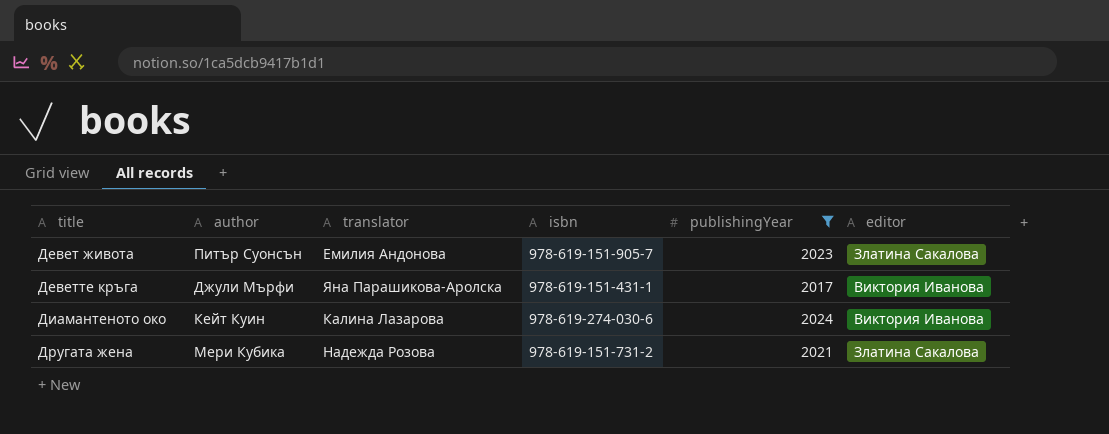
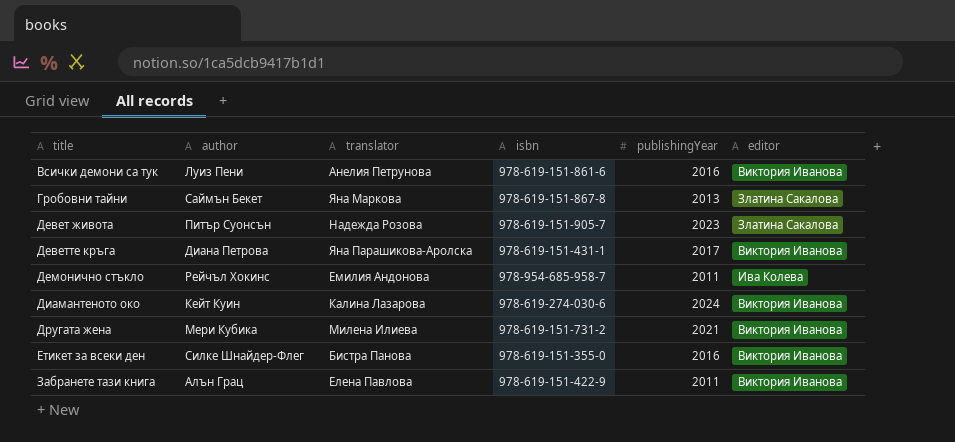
filter: publishingYear >= 2017 -> none
Девет живота | translator: Емилия Андонова -> Надежда Розова
Деветте кръга | author: Джули Мърфи -> Диана Петрова
Другата жена | translator: Надежда Розова -> Милена Илиева
Другата жена | editor: Златина Сакалова -> Виктория Иванова

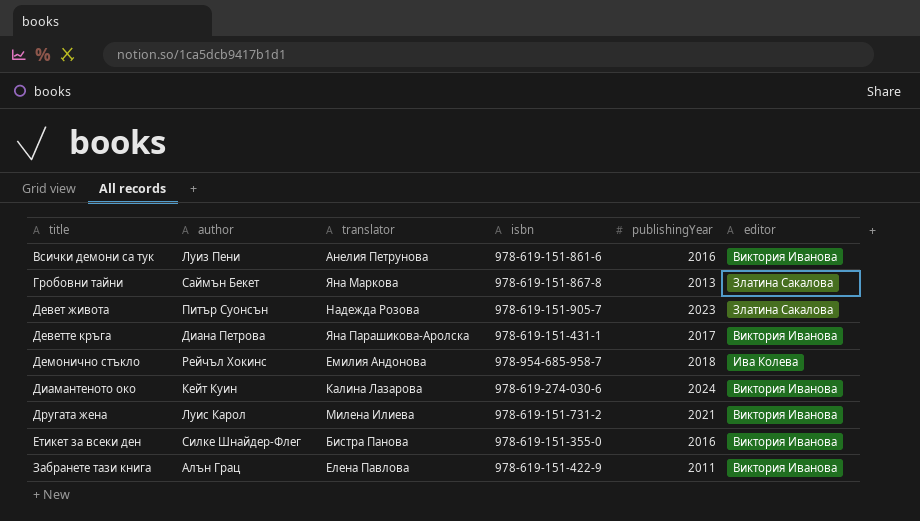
Демонично стъкло | publishingYear: 2011 -> 2018
Другата жена | author: Мери Кубика -> Луис Карол

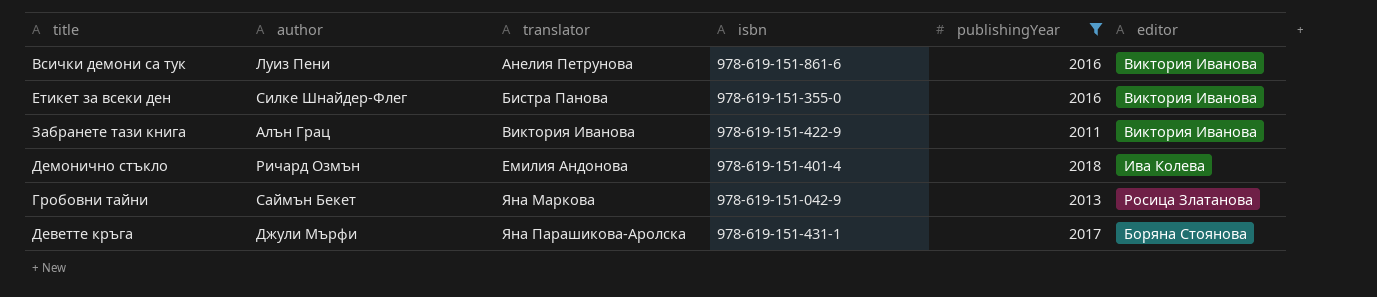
filter: none -> publishingYear <= 2018
row order: title ascending -> translator ascending
Забранете тази книга | translator: Елена Павлова -> Виктория Иванова
Демонично стъкло | author: Рейчъл Хокинс -> Ричард Озмън
Демонично стъкло | isbn: 978-954-685-958-7 -> 978-619-151-401-4
Гробовни тайни | isbn: 978-619-151-867-8 -> 978-619-151-042-9
Гробовни тайни | editor: Златина Сакалова -> Росица Златанова
Деветте кръга | author: Диана Петрова -> Джули Мърфи
Деветте кръга | editor: Виктория Иванова -> Боряна Стоянова

